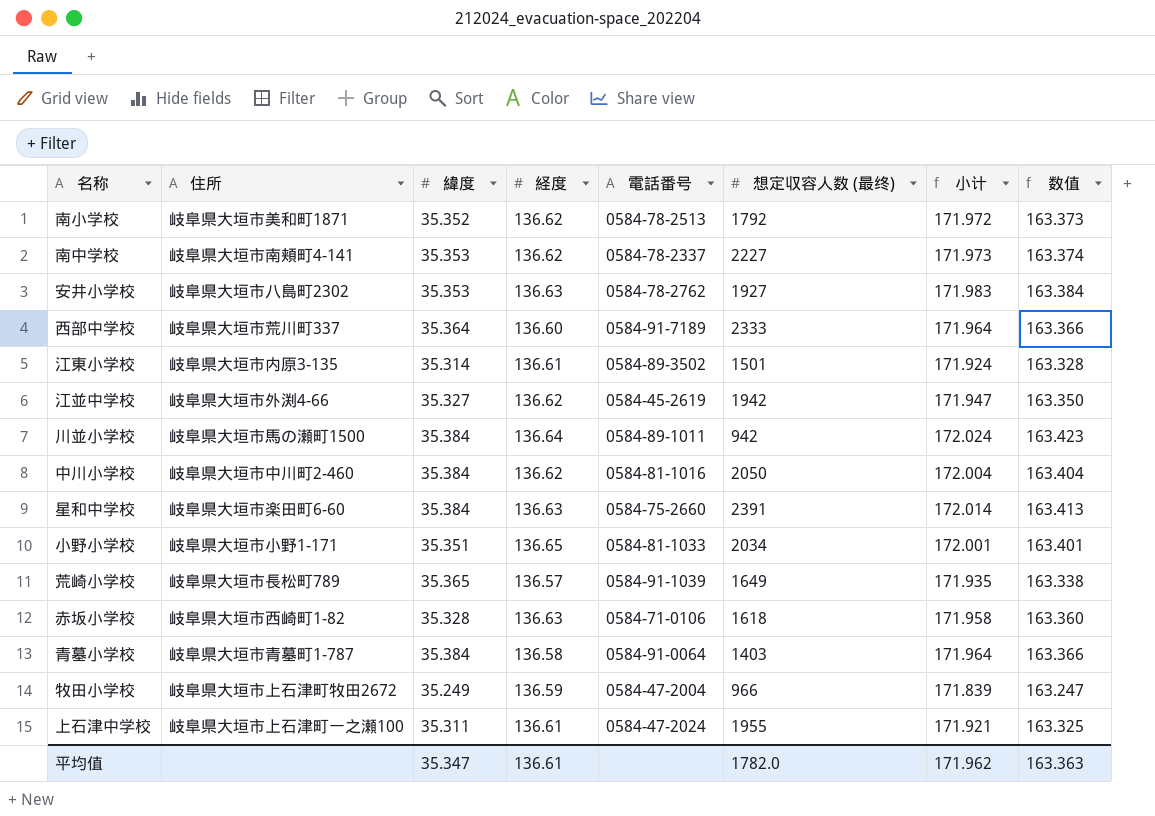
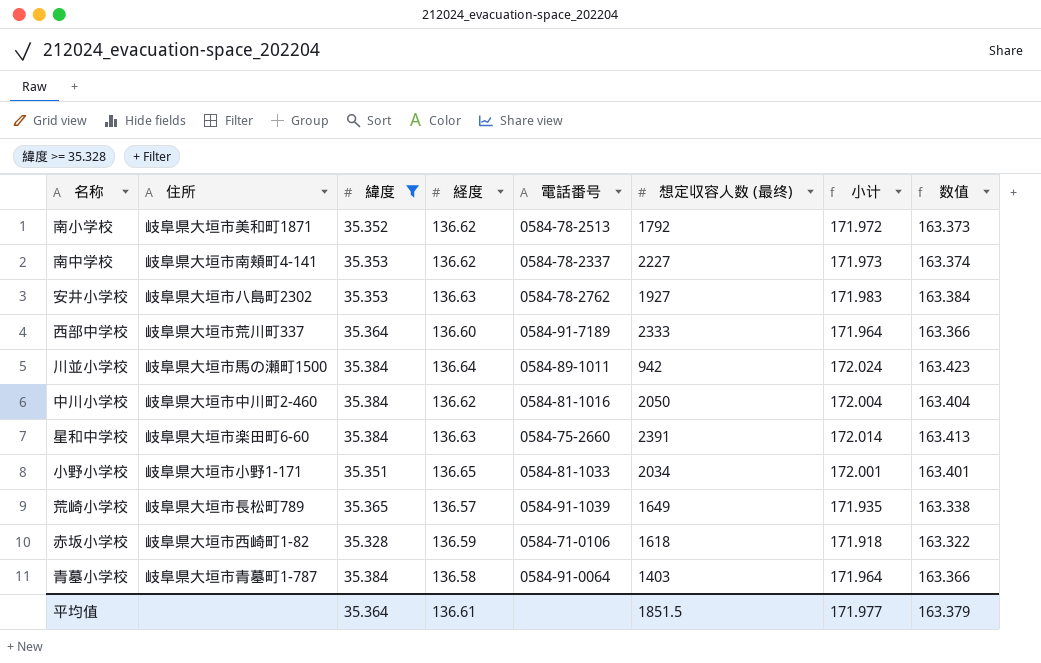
filter: none -> 緯度 >= 35.328
赤坂小学校 | 経度: 136.63 -> 136.59
赤坂小学校 | 小计: 171.958 -> 171.918
赤坂小学校 | 数值: 163.360 -> 163.322
平均值 | 緯度: 35.347 -> 35.364
平均值 | 想定収容人数 (最终): 1782.0 -> 1851.5
平均值 | 小计: 171.962 -> 171.977
平均值 | 数值: 163.363 -> 163.379

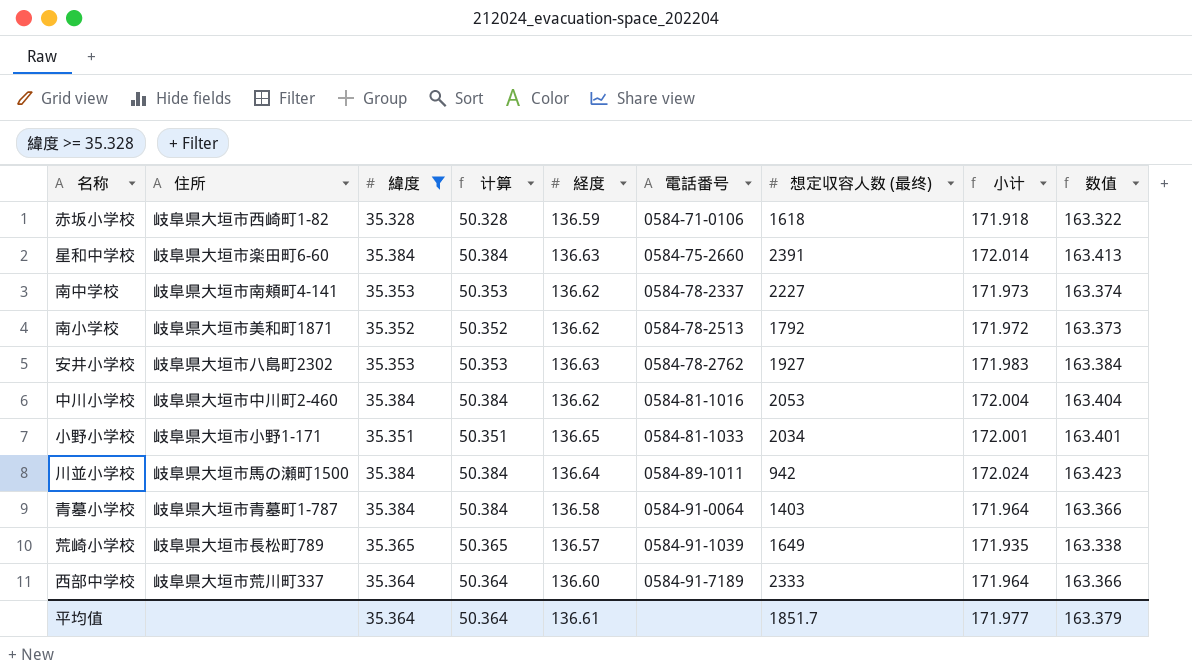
row order: none -> 電話番号 ascending
column 计算 | formula: none -> [緯度] + 15
中川小学校 | 想定収容人数 (最终): 2050 -> 2053
平均值 | 想定収容人数 (最终): 1851.5 -> 1851.7

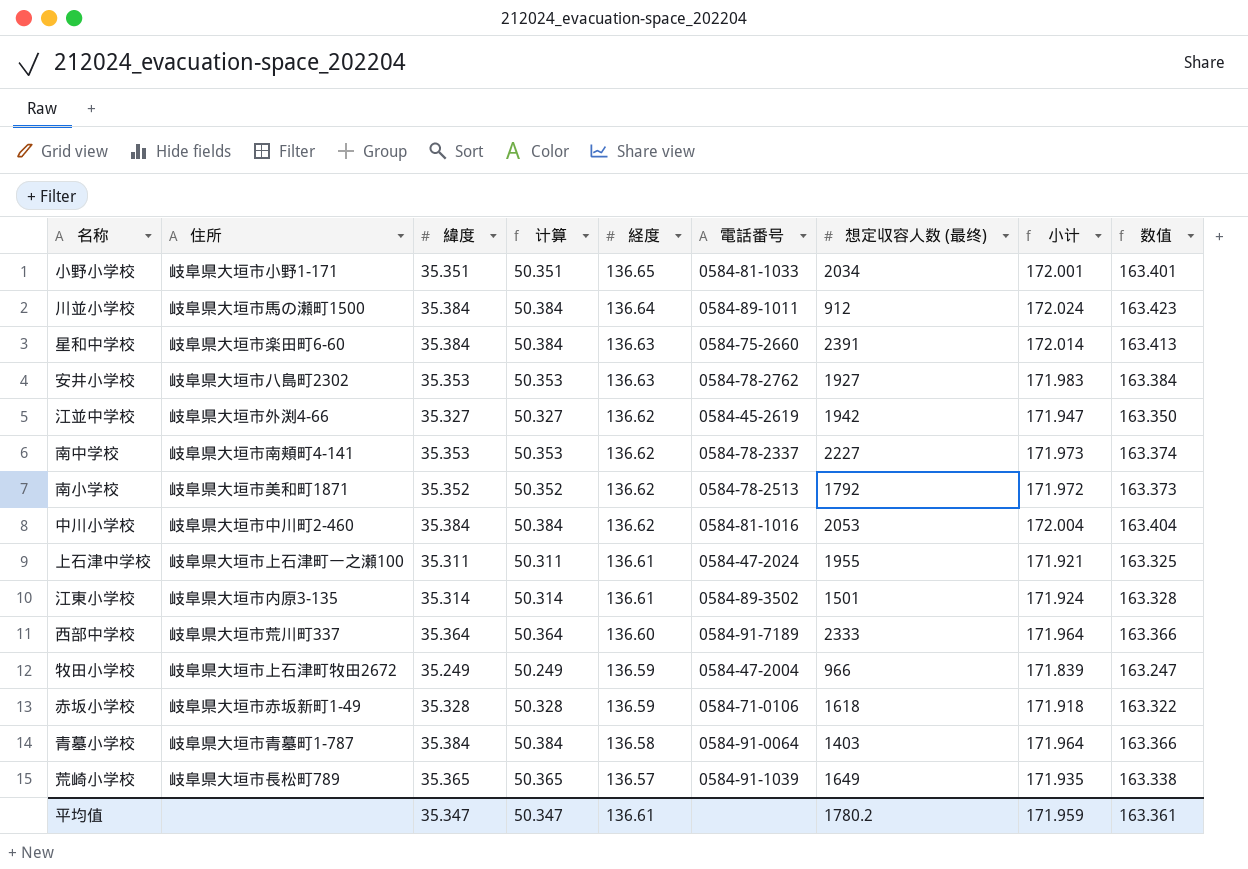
filter: 緯度 >= 35.328 -> none
row order: 電話番号 ascending -> 経度 descending
川並小学校 | 想定収容人数 (最终): 942 -> 912
赤坂小学校 | 住所: 岐阜県大垣市西崎町1-82 -> 岐阜県大垣市赤坂新町1-49
平均值 | 緯度: 35.364 -> 35.347
平均值 | 计算: 50.364 -> 50.347
平均值 | 想定収容人数 (最终): 1851.7 -> 1780.2
平均值 | 小计: 171.977 -> 171.959
平均值 | 数值: 163.379 -> 163.361

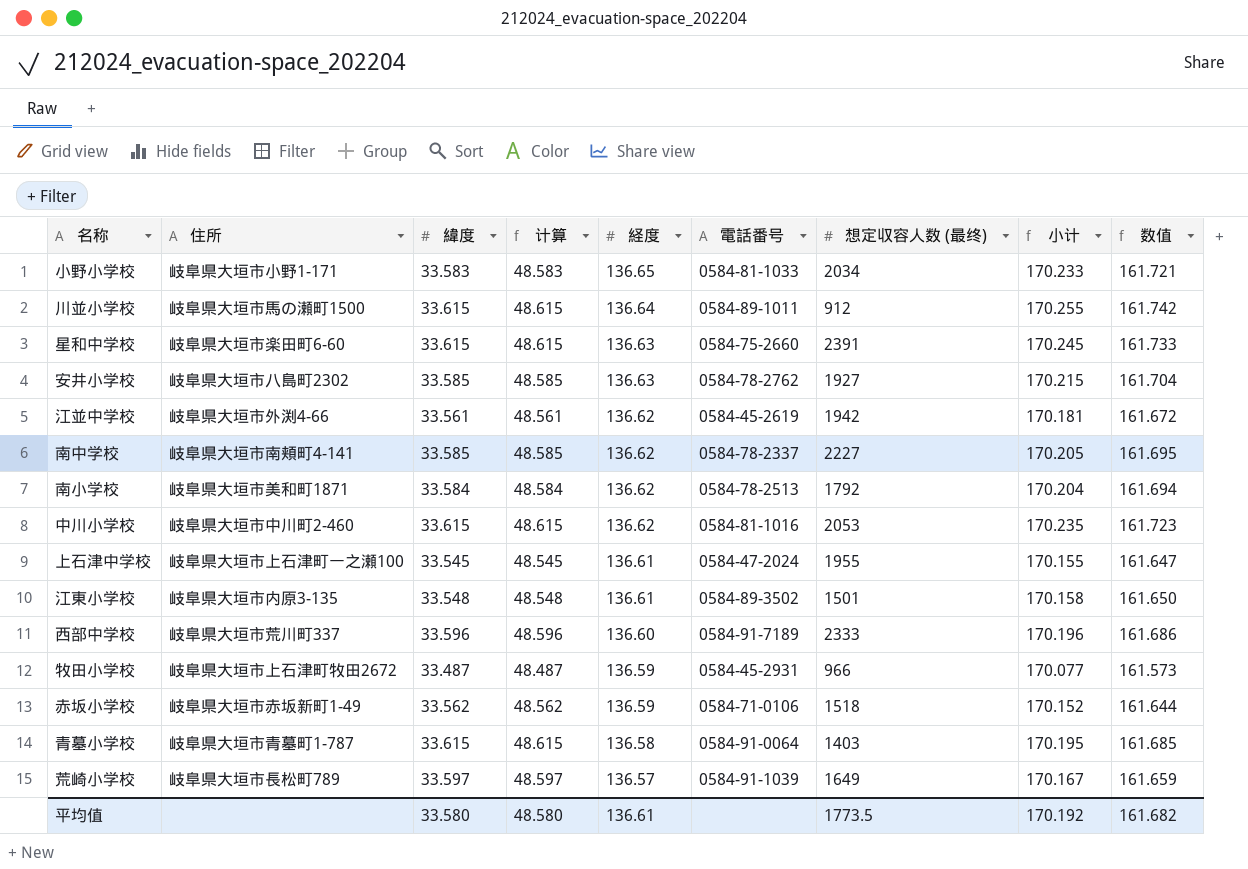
小野小学校 | 緯度: 35.351 -> 33.583
小野小学校 | 计算: 50.351 -> 48.583
小野小学校 | 小计: 172.001 -> 170.233
小野小学校 | 数值: 163.401 -> 161.721
川並小学校 | 緯度: 35.384 -> 33.615
川並小学校 | 计算: 50.384 -> 48.615
川並小学校 | 小计: 172.024 -> 170.255
川並小学校 | 数值: 163.423 -> 161.742
星和中学校 | 緯度: 35.384 -> 33.615
星和中学校 | 计算: 50.384 -> 48.615
星和中学校 | 小计: 172.014 -> 170.245
星和中学校 | 数值: 163.413 -> 161.733
安井小学校 | 緯度: 35.353 -> 33.585
安井小学校 | 计算: 50.353 -> 48.585
安井小学校 | 小计: 171.983 -> 170.215
安井小学校 | 数值: 163.384 -> 161.704
江並中学校 | 緯度: 35.327 -> 33.561
江並中学校 | 计算: 50.327 -> 48.561
江並中学校 | 小计: 171.947 -> 170.181
江並中学校 | 数值: 163.350 -> 161.672
南中学校 | 緯度: 35.353 -> 33.585
南中学校 | 计算: 50.353 -> 48.585
南中学校 | 小计: 171.973 -> 170.205
南中学校 | 数值: 163.374 -> 161.695
南小学校 | 緯度: 35.352 -> 33.584
南小学校 | 计算: 50.352 -> 48.584
南小学校 | 小计: 171.972 -> 170.204
南小学校 | 数值: 163.373 -> 161.694
中川小学校 | 緯度: 35.384 -> 33.615
中川小学校 | 计算: 50.384 -> 48.615
中川小学校 | 小计: 172.004 -> 170.235
中川小学校 | 数值: 163.404 -> 161.723
上石津中学校 | 緯度: 35.311 -> 33.545
上石津中学校 | 计算: 50.311 -> 48.545
上石津中学校 | 小计: 171.921 -> 170.155
上石津中学校 | 数值: 163.325 -> 161.647
江東小学校 | 緯度: 35.314 -> 33.548
江東小学校 | 计算: 50.314 -> 48.548
江東小学校 | 小计: 171.924 -> 170.158
江東小学校 | 数值: 163.328 -> 161.650
西部中学校 | 緯度: 35.364 -> 33.596
西部中学校 | 计算: 50.364 -> 48.596
西部中学校 | 小计: 171.964 -> 170.196
西部中学校 | 数值: 163.366 -> 161.686
牧田小学校 | 緯度: 35.249 -> 33.487
牧田小学校 | 计算: 50.249 -> 48.487
牧田小学校 | 電話番号: 0584-47-2004 -> 0584-45-2931
牧田小学校 | 小计: 171.839 -> 170.077
牧田小学校 | 数值: 163.247 -> 161.573
赤坂小学校 | 緯度: 35.328 -> 33.562
赤坂小学校 | 计算: 50.328 -> 48.562
赤坂小学校 | 想定収容人数 (最终): 1618 -> 1518
赤坂小学校 | 小计: 171.918 -> 170.152
赤坂小学校 | 数值: 163.322 -> 161.644
青墓小学校 | 緯度: 35.384 -> 33.615
青墓小学校 | 计算: 50.384 -> 48.615
青墓小学校 | 小计: 171.964 -> 170.195
青墓小学校 | 数值: 163.366 -> 161.685
荒崎小学校 | 緯度: 35.365 -> 33.597
荒崎小学校 | 计算: 50.365 -> 48.597
荒崎小学校 | 小计: 171.935 -> 170.167
荒崎小学校 | 数值: 163.338 -> 161.659
平均值 | 緯度: 35.347 -> 33.580
平均值 | 计算: 50.347 -> 48.580
平均值 | 想定収容人数 (最终): 1780.2 -> 1773.5
平均值 | 小计: 171.959 -> 170.192
平均值 | 数值: 163.361 -> 161.682

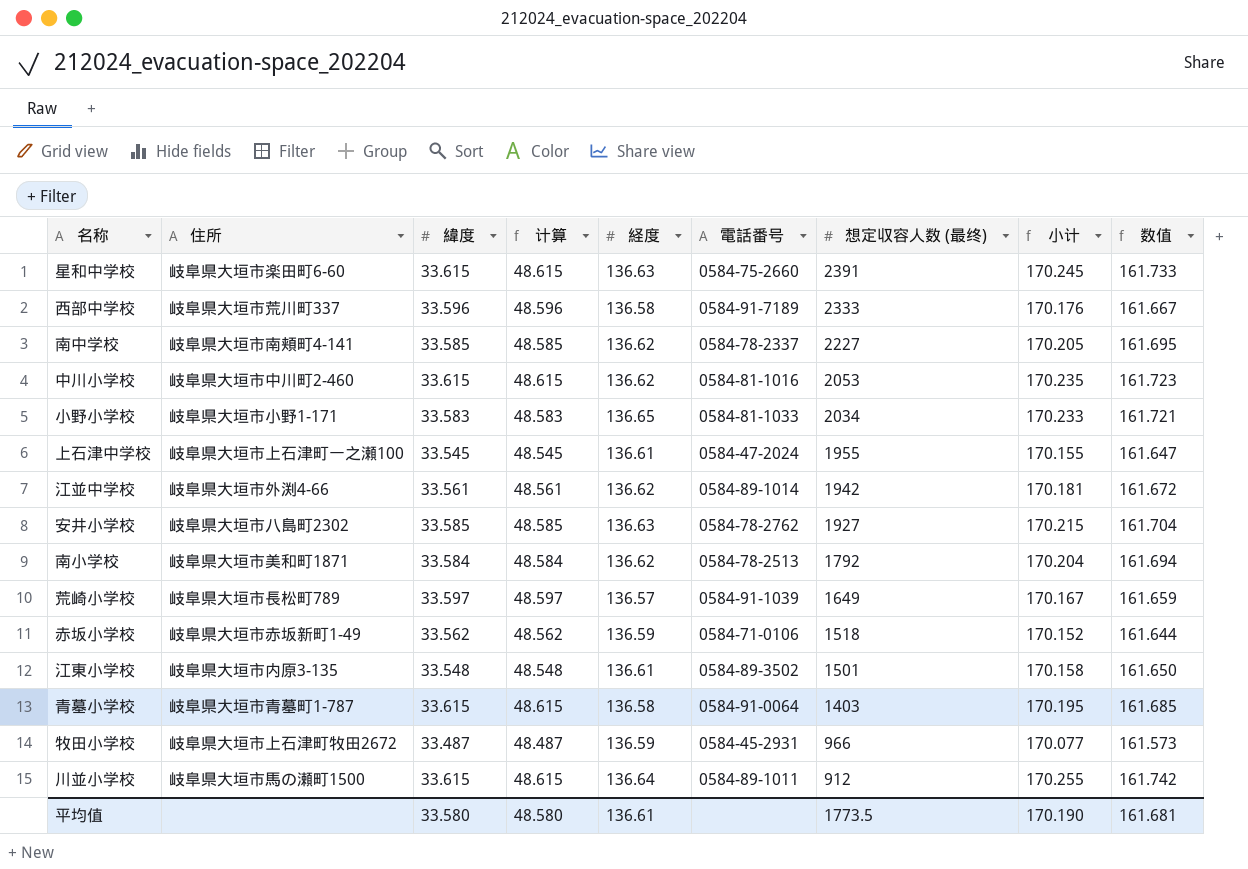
row order: 経度 descending -> 想定収容人数 (最终) descending
西部中学校 | 経度: 136.60 -> 136.58
西部中学校 | 小计: 170.196 -> 170.176
西部中学校 | 数值: 161.686 -> 161.667
江並中学校 | 電話番号: 0584-45-2619 -> 0584-89-1014
平均值 | 小计: 170.192 -> 170.190
平均值 | 数值: 161.682 -> 161.681

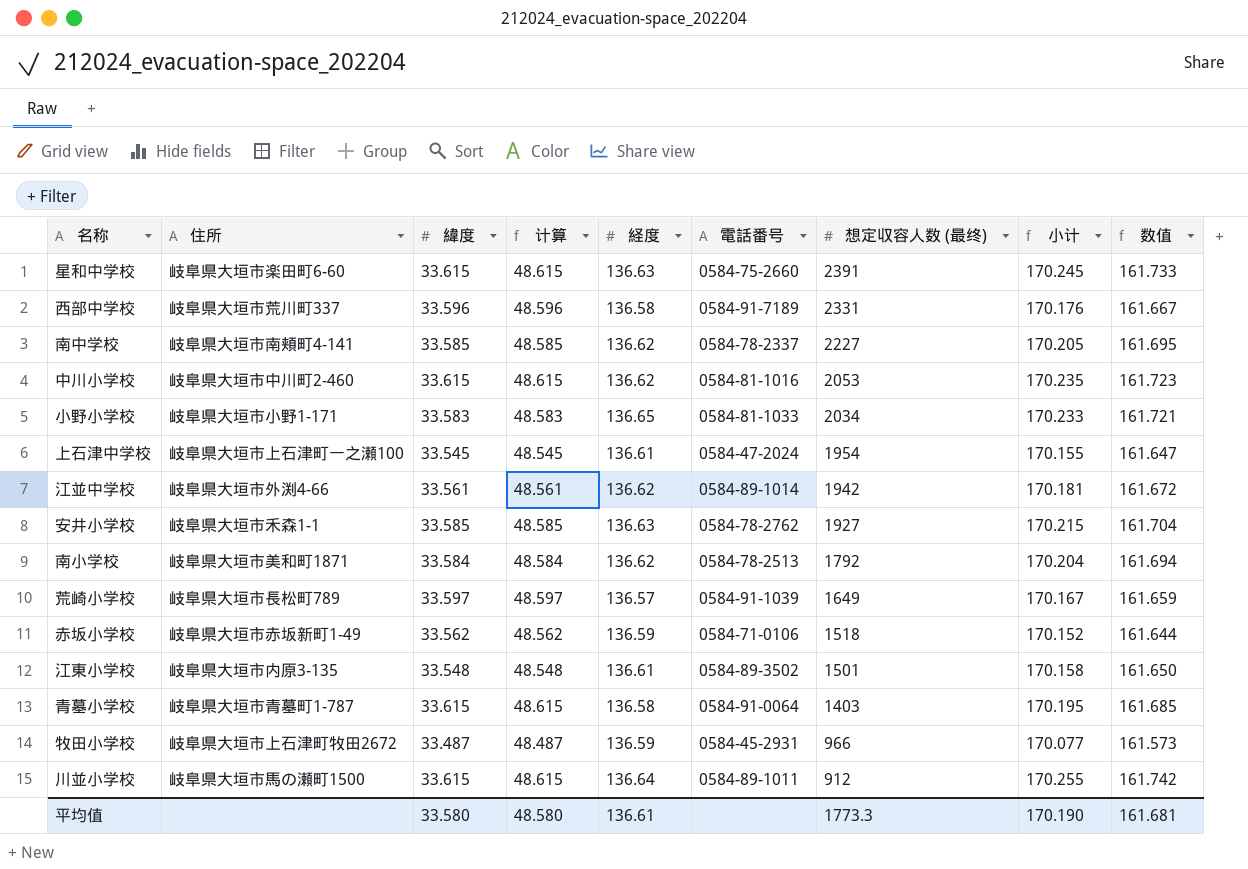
西部中学校 | 想定収容人数 (最终): 2333 -> 2331
上石津中学校 | 想定収容人数 (最终): 1955 -> 1954
安井小学校 | 住所: 岐阜県大垣市八島町2302 -> 岐阜県大垣市禾森1-1
平均值 | 想定収容人数 (最终): 1773.5 -> 1773.3

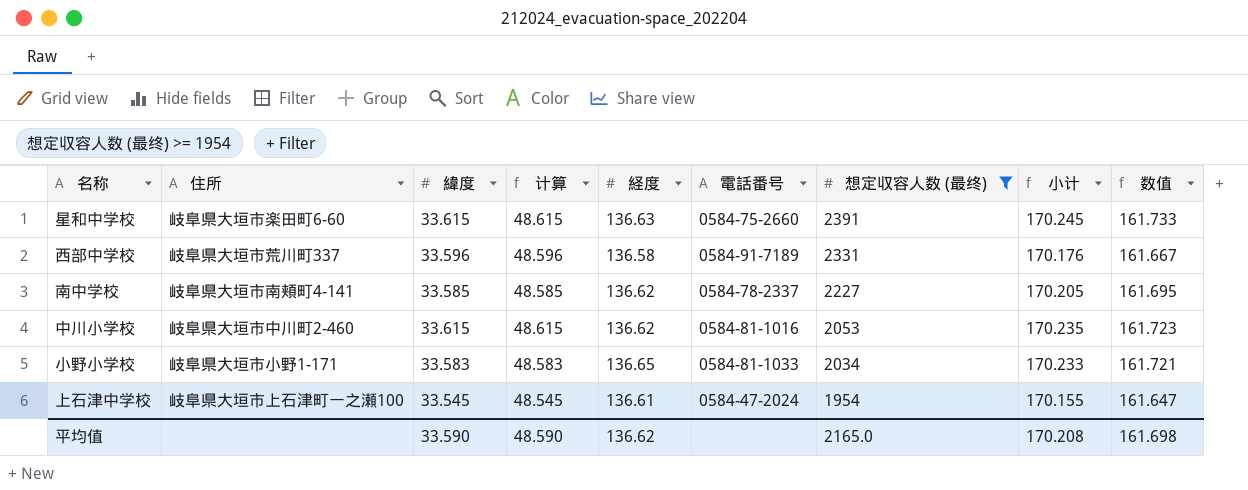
filter: none -> 想定収容人数 (最终) >= 1954
平均值 | 緯度: 33.580 -> 33.590
平均值 | 计算: 48.580 -> 48.590
平均值 | 経度: 136.61 -> 136.62
平均值 | 想定収容人数 (最终): 1773.3 -> 2165.0
平均值 | 小计: 170.190 -> 170.208
平均值 | 数值: 161.681 -> 161.698

